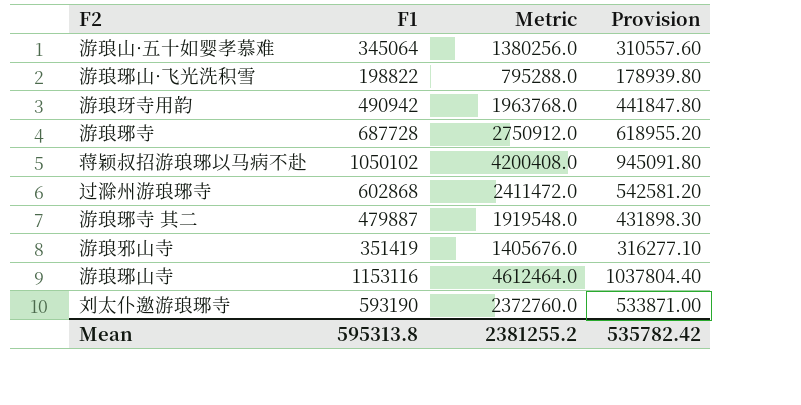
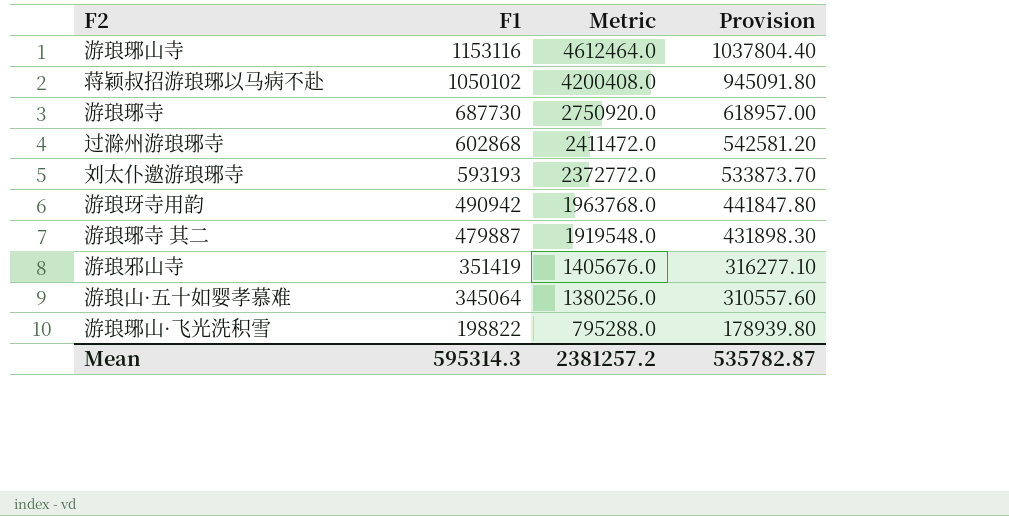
row order: none -> F1 descending
游琅琊寺 | F1: 687728 -> 687730
游琅琊寺 | Metric: 2750912.0 -> 2750920.0
游琅琊寺 | Provision: 618955.20 -> 618957.00
刘太仆邀游琅琊寺 | F1: 593190 -> 593193
刘太仆邀游琅琊寺 | Metric: 2372760.0 -> 2372772.0
刘太仆邀游琅琊寺 | Provision: 533871.00 -> 533873.70
Mean | F1: 595313.8 -> 595314.3
Mean | Metric: 2381255.2 -> 2381257.2
Mean | Provision: 535782.42 -> 535782.87

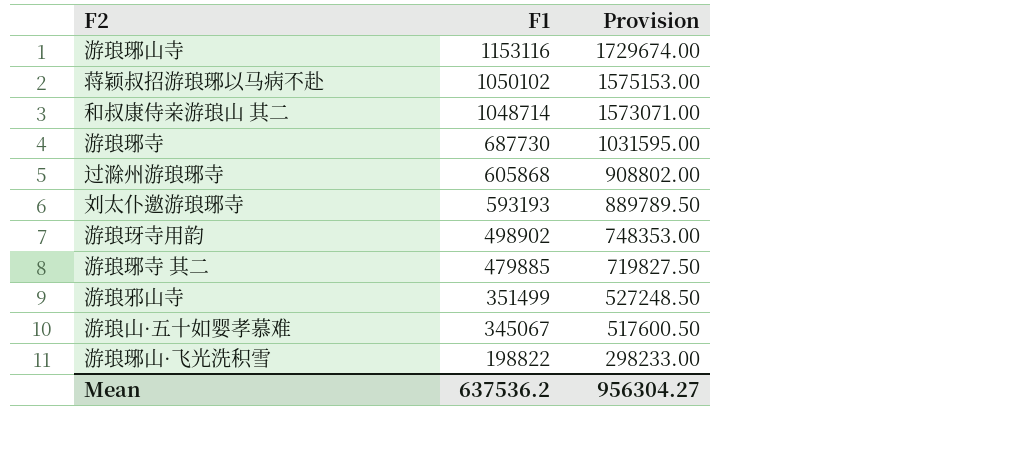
column Metric | formula: [F1] * 4 -> none
column Provision | formula: [F1] * 0.9 -> [F1] * 1.5
row 和叔康侍亲游琅山 其二: none -> 1048714 | 1573071.00
过滁州游琅琊寺 | F1: 602868 -> 605868
游琅玡寺用韵 | F1: 490942 -> 498902
游琅琊寺 其二 | F1: 479887 -> 479885
游琅邪山寺 | F1: 351419 -> 351499
游琅山·五十如婴孝慕难 | F1: 345064 -> 345067
Mean | F1: 595314.3 -> 637536.2
Mean | Provision: 535782.87 -> 956304.27

